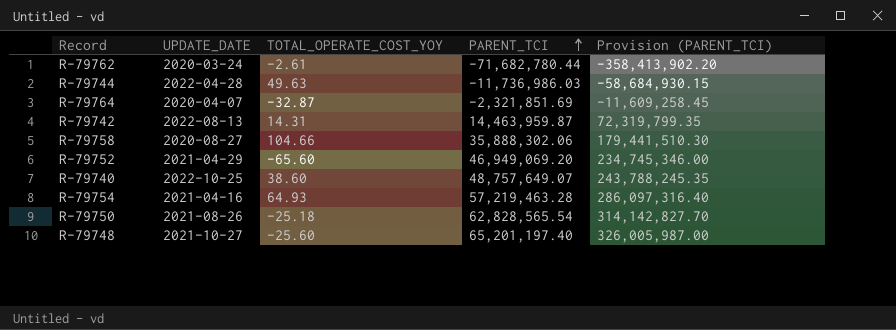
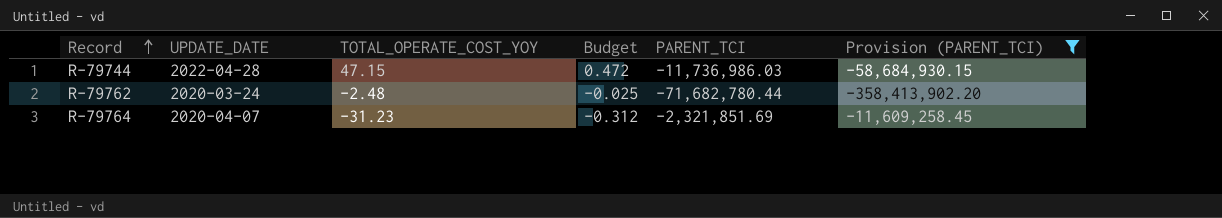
filter: none -> Provision (PARENT_TCI) <= -11,609,258.45
row order: PARENT_TCI ascending -> Record ascending
column Budget | formula: none -> [TOTAL_OPERATE_COST_YOY] * 0.01
R-79744 | TOTAL_OPERATE_COST_YOY: 49.63 -> 47.15
R-79762 | TOTAL_OPERATE_COST_YOY: -2.61 -> -2.48
R-79764 | TOTAL_OPERATE_COST_YOY: -32.87 -> -31.23

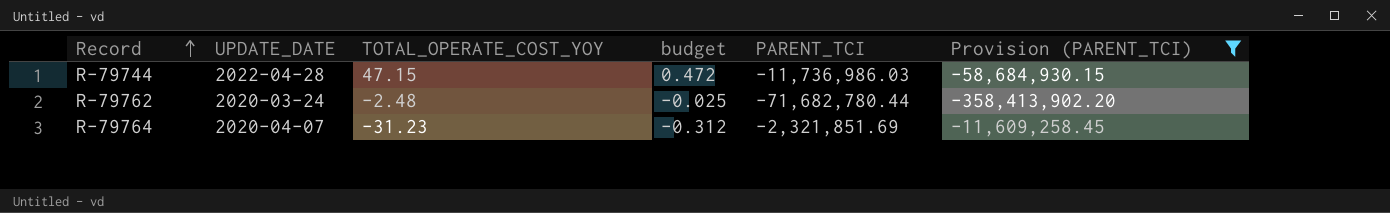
column name: Budget -> budget

